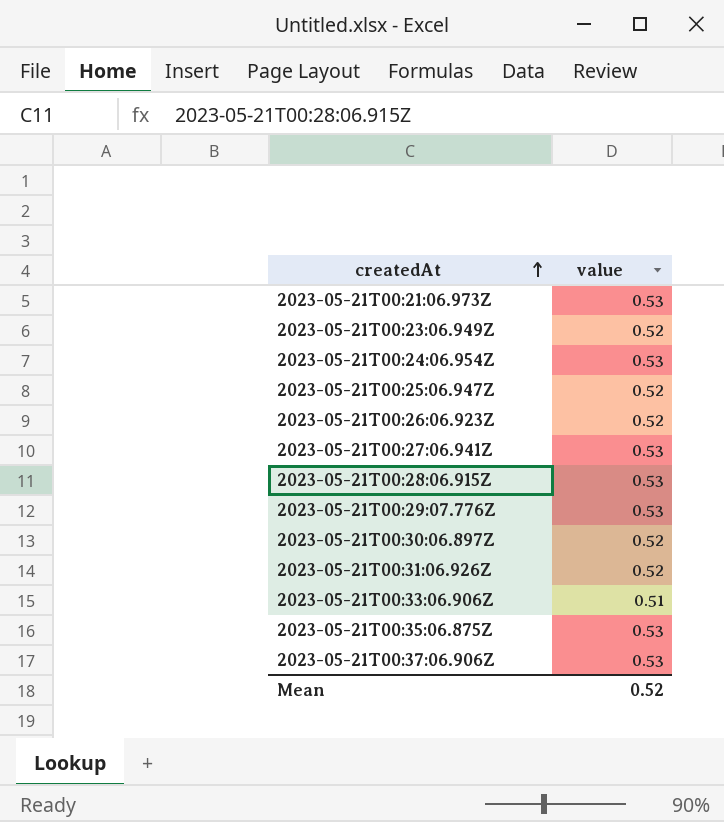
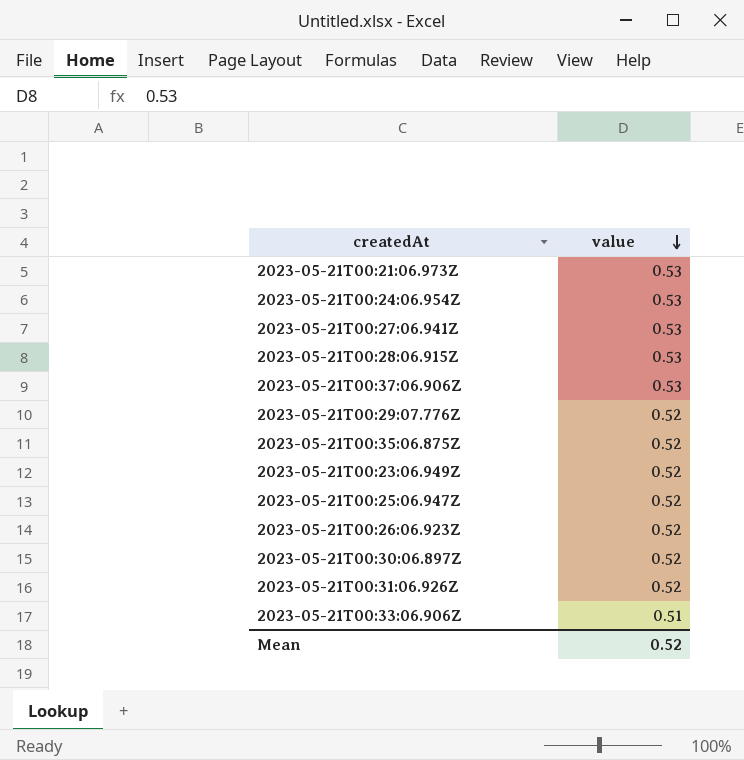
row order: createdAt ascending -> value descending
2023-05-21T00:29:07.776Z | value: 0.53 -> 0.52
2023-05-21T00:35:06.875Z | value: 0.53 -> 0.52

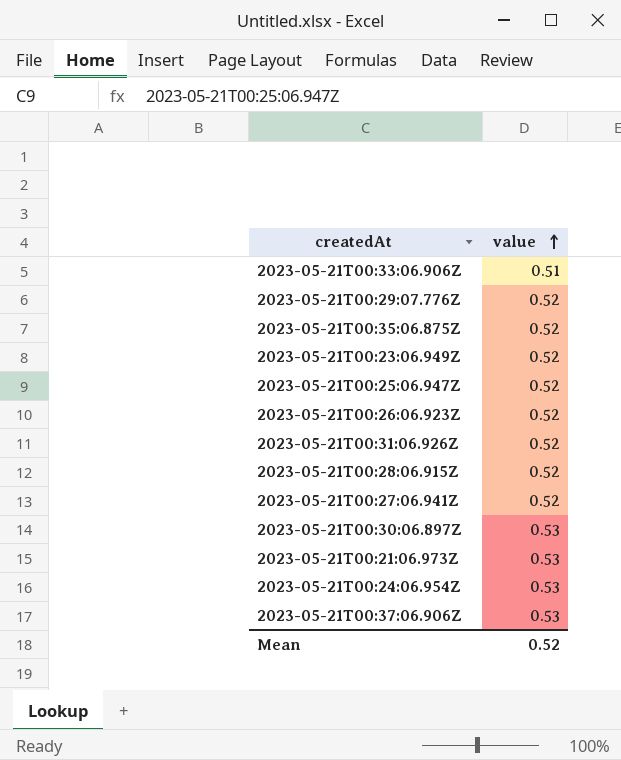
row order: value descending -> value ascending
2023-05-21T00:28:06.915Z | value: 0.53 -> 0.52
2023-05-21T00:27:06.941Z | value: 0.53 -> 0.52
2023-05-21T00:30:06.897Z | value: 0.52 -> 0.53

